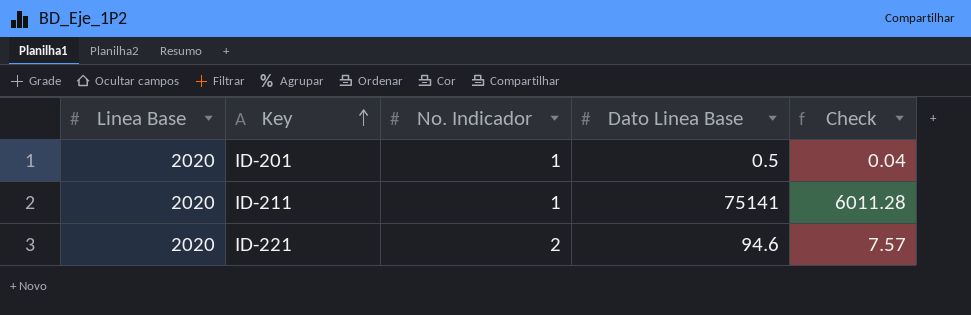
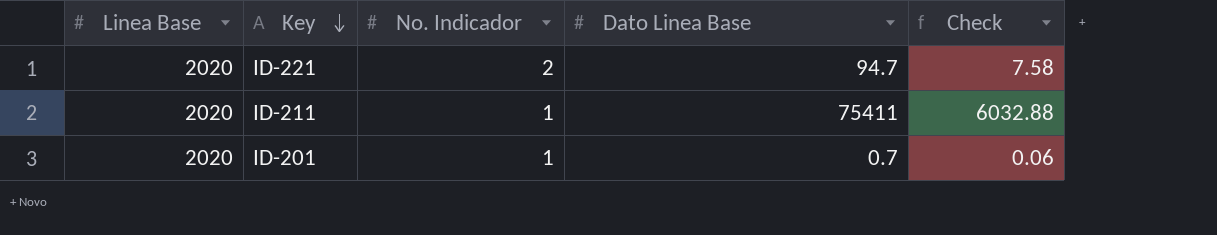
row order: Key ascending -> Key descending
ID-221 | Dato Linea Base: 94.6 -> 94.7
ID-221 | Check: 7.57 -> 7.58
ID-211 | Dato Linea Base: 75141 -> 75411
ID-211 | Check: 6011.28 -> 6032.88
ID-201 | Dato Linea Base: 0.5 -> 0.7
ID-201 | Check: 0.04 -> 0.06

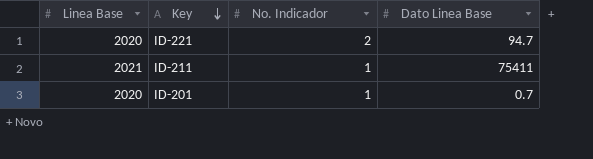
column Check | formula: [Dato Linea Base] * 0.08 -> none
ID-211 | Linea Base: 2020 -> 2021

